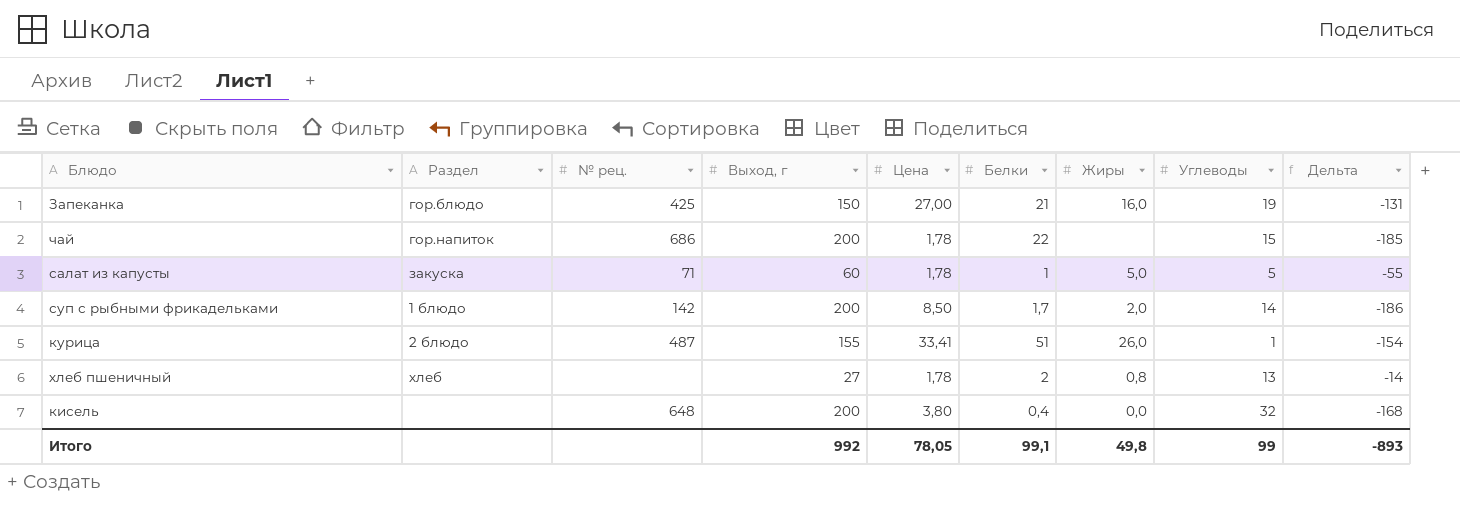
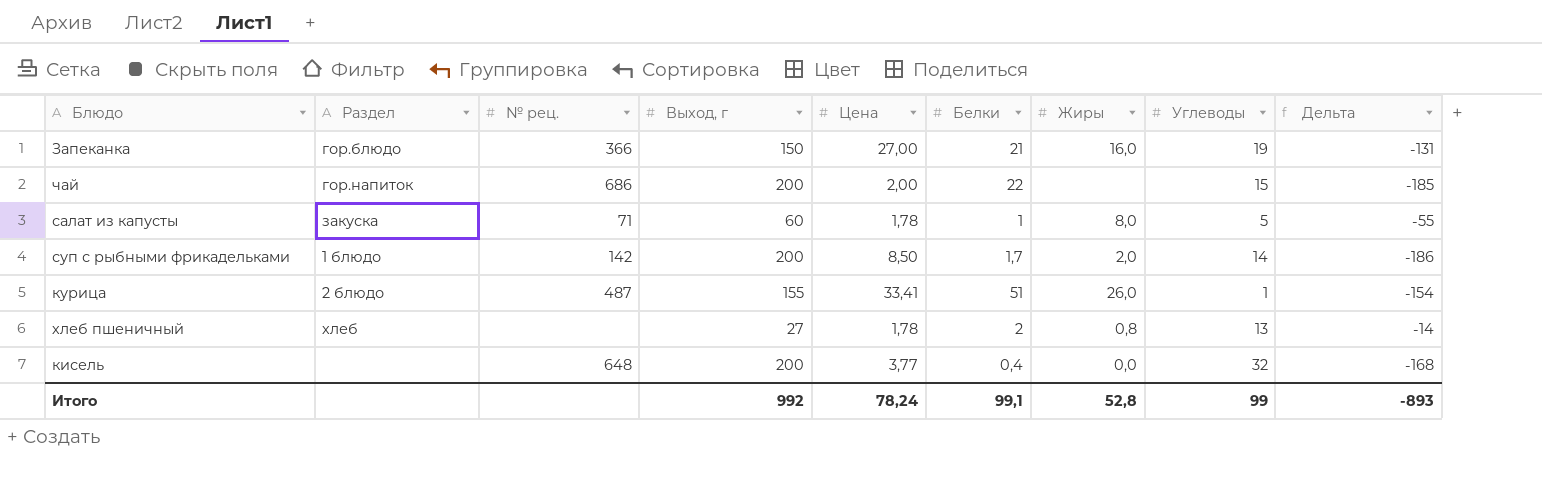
Запеканка | № рец.: 425 -> 366
чай | Цена: 1,78 -> 2,00
салат из капусты | Жиры: 5,0 -> 8,0
кисель | Цена: 3,80 -> 3,77
Итого | Цена: 78,05 -> 78,24
Итого | Жиры: 49,8 -> 52,8

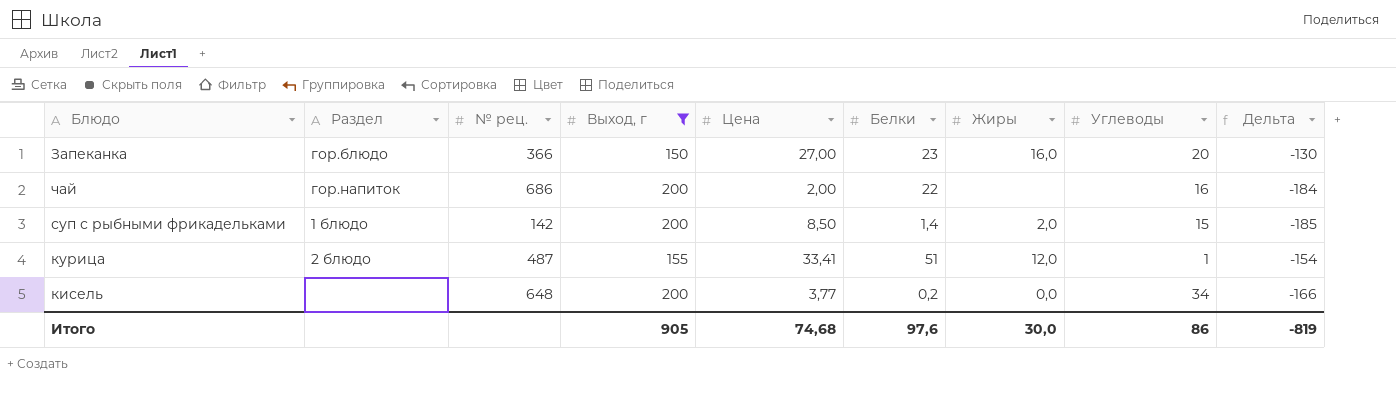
filter: none -> Выход, г >= 150
Запеканка | Белки: 21 -> 23
Запеканка | Углеводы: 19 -> 20
Запеканка | Дельта: -131 -> -130
чай | Углеводы: 15 -> 16
чай | Дельта: -185 -> -184
суп с рыбными фрикадельками | Белки: 1,7 -> 1,4
суп с рыбными фрикадельками | Углеводы: 14 -> 15
суп с рыбными фрикадельками | Дельта: -186 -> -185
курица | Жиры: 26,0 -> 12,0
кисель | Белки: 0,4 -> 0,2
кисель | Углеводы: 32 -> 34
кисель | Дельта: -168 -> -166
Итого | Выход, г: 992 -> 905
Итого | Цена: 78,24 -> 74,68
Итого | Белки: 99,1 -> 97,6
Итого | Жиры: 52,8 -> 30,0
Итого | Углеводы: 99 -> 86
Итого | Дельта: -893 -> -819

